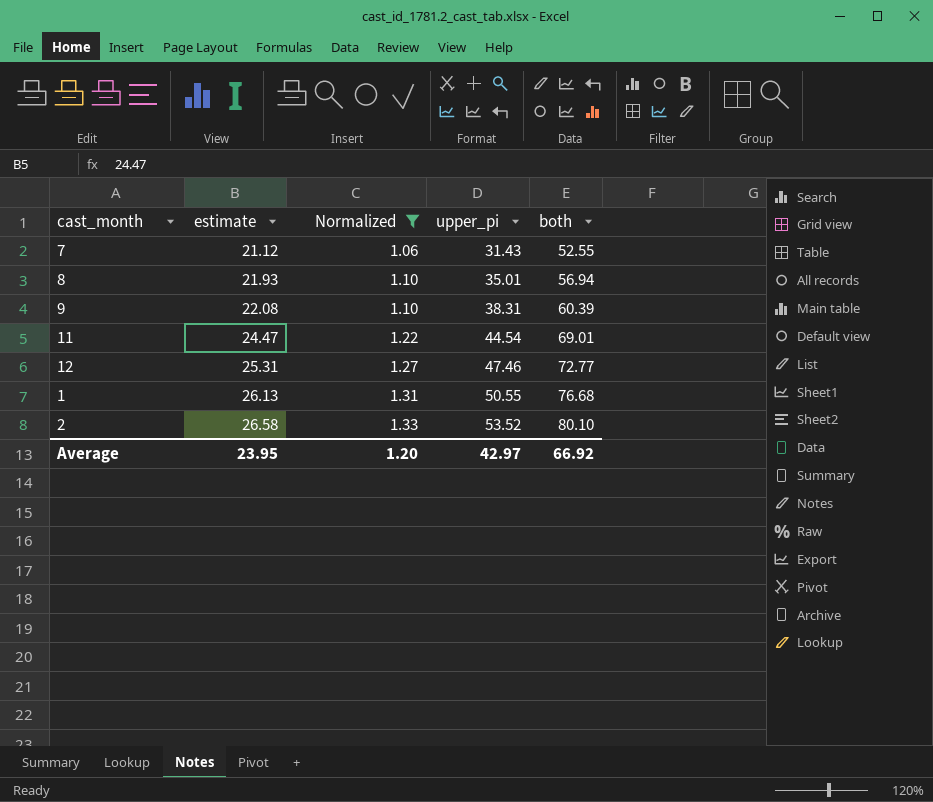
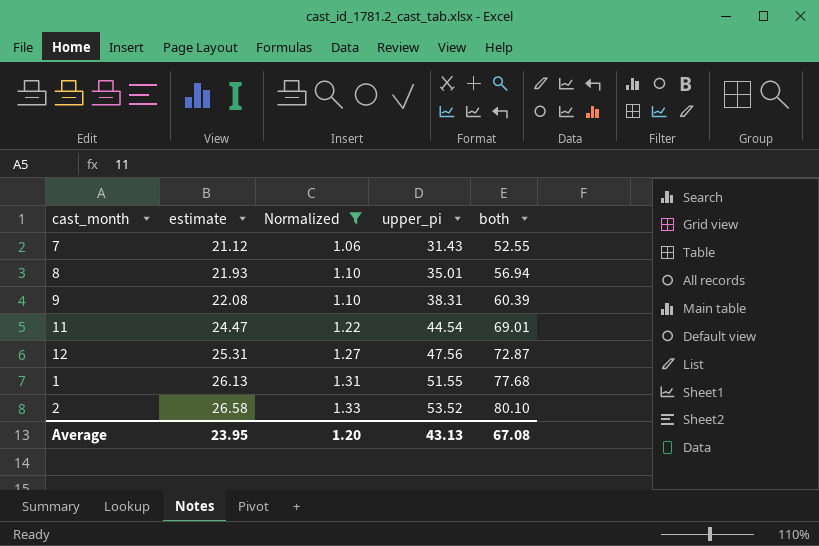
12 | upper_pi: 47.46 -> 47.56
12 | both: 72.77 -> 72.87
1 | upper_pi: 50.55 -> 51.55
1 | both: 76.68 -> 77.68
Average | upper_pi: 42.97 -> 43.13
Average | both: 66.92 -> 67.08

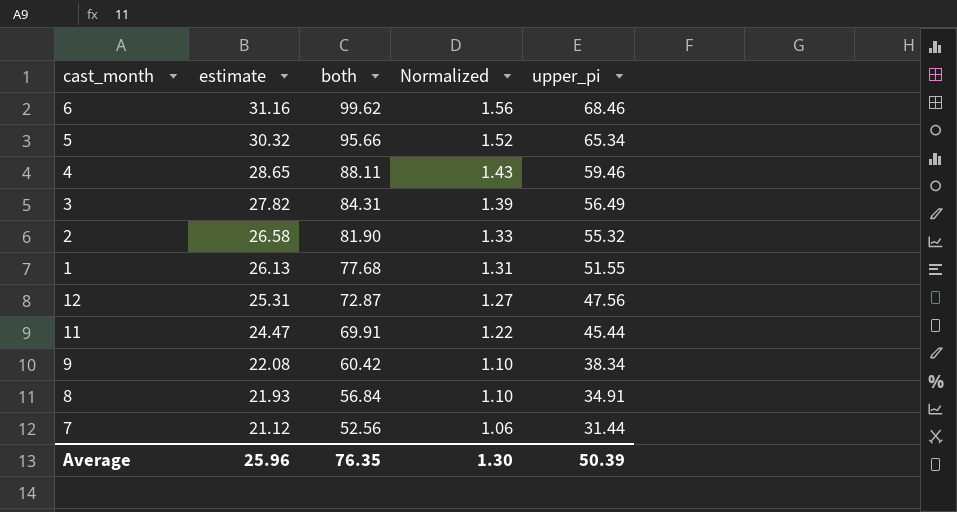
filter: Normalized <= 1.33 -> none
row order: estimate ascending -> estimate descending
column both | position: 5 -> 3
2 | both: 80.10 -> 81.90
2 | upper_pi: 53.52 -> 55.32
11 | both: 69.01 -> 69.91
11 | upper_pi: 44.54 -> 45.44
9 | both: 60.39 -> 60.42
9 | upper_pi: 38.31 -> 38.34
8 | both: 56.94 -> 56.84
8 | upper_pi: 35.01 -> 34.91
7 | both: 52.55 -> 52.56
7 | upper_pi: 31.43 -> 31.44
Average | estimate: 23.95 -> 25.96
Average | both: 67.08 -> 76.35
Average | Normalized: 1.20 -> 1.30
Average | upper_pi: 43.13 -> 50.39

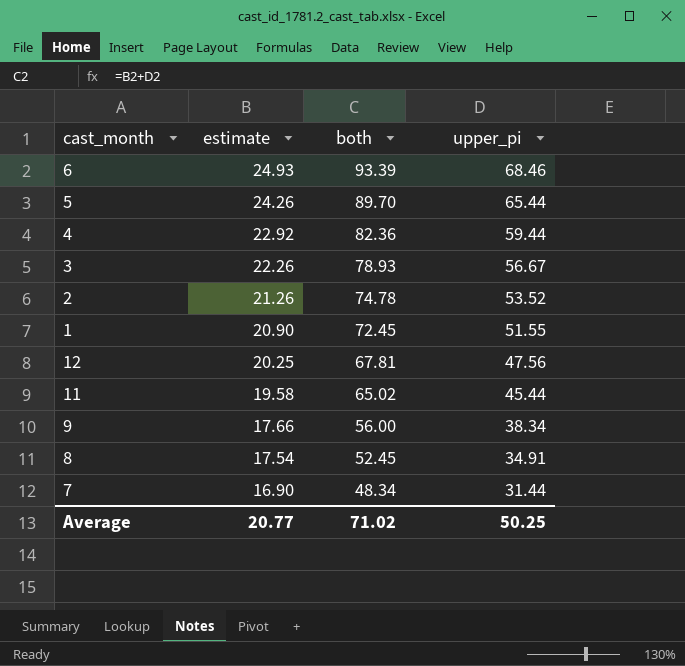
column Normalized | formula: [estimate] * 0.05 -> none
6 | estimate: 31.16 -> 24.93
6 | both: 99.62 -> 93.39
5 | estimate: 30.32 -> 24.26
5 | both: 95.66 -> 89.70
5 | upper_pi: 65.34 -> 65.44
4 | estimate: 28.65 -> 22.92
4 | both: 88.11 -> 82.36
4 | upper_pi: 59.46 -> 59.44
3 | estimate: 27.82 -> 22.26
3 | both: 84.31 -> 78.93
3 | upper_pi: 56.49 -> 56.67
2 | estimate: 26.58 -> 21.26
2 | both: 81.90 -> 74.78
2 | upper_pi: 55.32 -> 53.52
1 | estimate: 26.13 -> 20.90
1 | both: 77.68 -> 72.45
12 | estimate: 25.31 -> 20.25
12 | both: 72.87 -> 67.81
11 | estimate: 24.47 -> 19.58
11 | both: 69.91 -> 65.02
9 | estimate: 22.08 -> 17.66
9 | both: 60.42 -> 56.00
8 | estimate: 21.93 -> 17.54
8 | both: 56.84 -> 52.45
7 | estimate: 21.12 -> 16.90
7 | both: 52.56 -> 48.34
Average | estimate: 25.96 -> 20.77
Average | both: 76.35 -> 71.02
Average | upper_pi: 50.39 -> 50.25

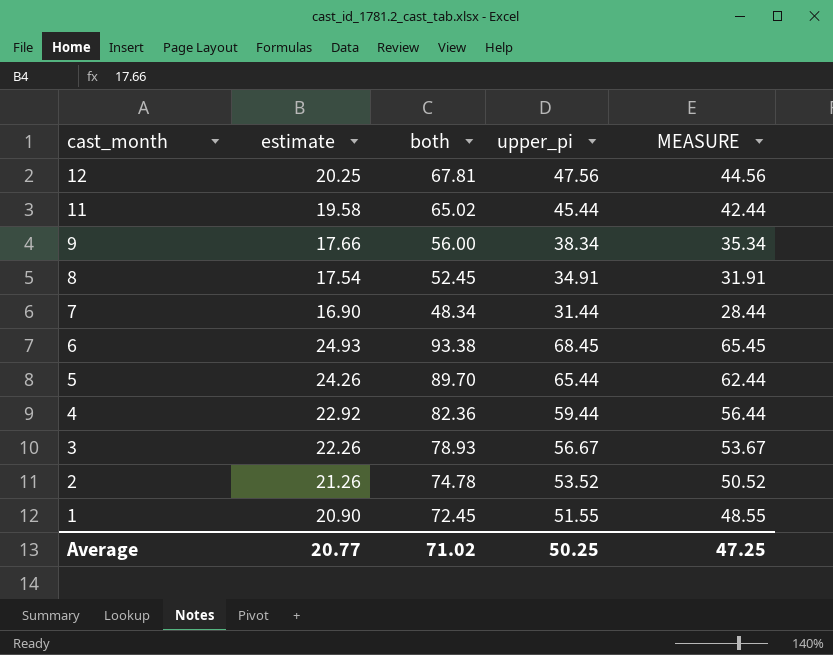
row order: estimate descending -> cast_month descending
column MEASURE | formula: none -> [upper_pi] - 3
6 | both: 93.39 -> 93.38
6 | upper_pi: 68.46 -> 68.45

